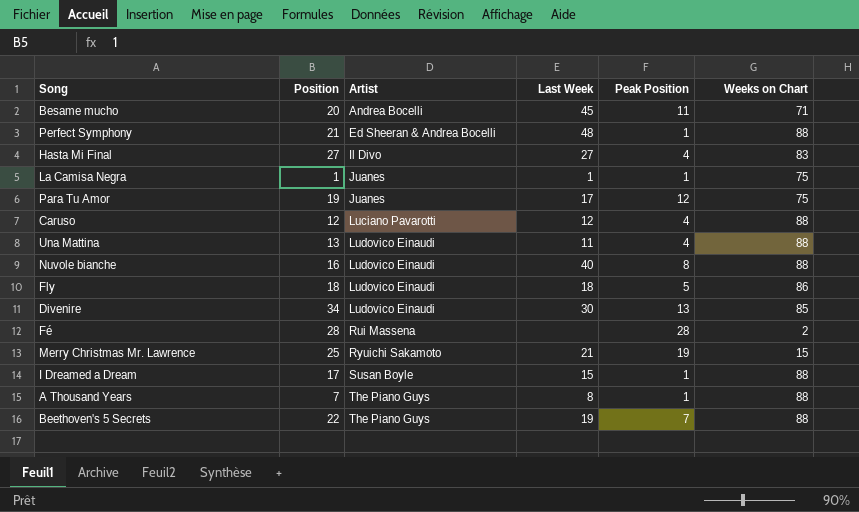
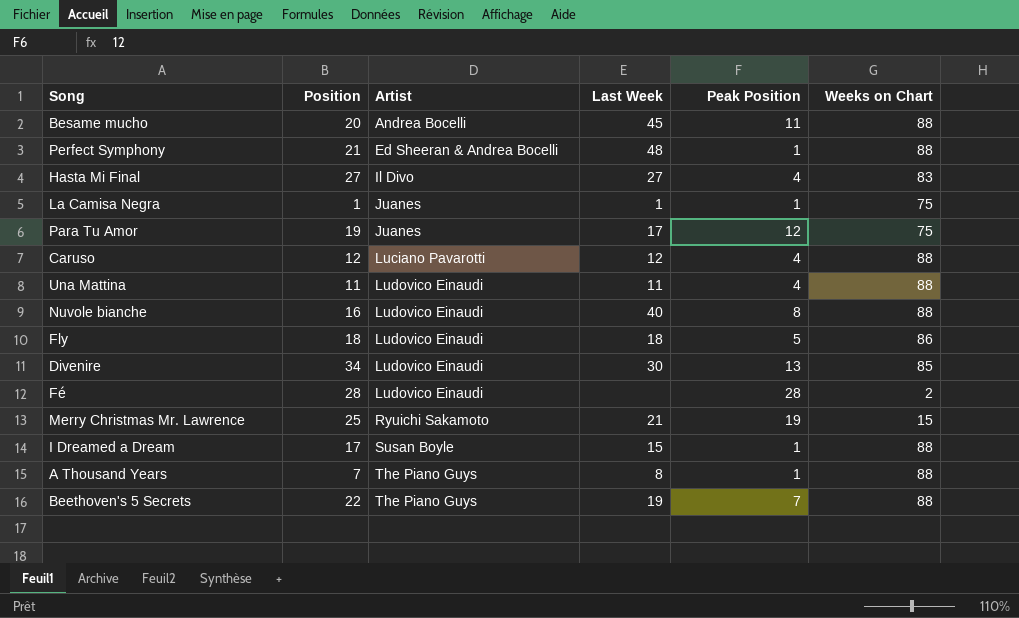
Besame mucho | Weeks on Chart: 71 -> 88
Una Mattina | Position: 13 -> 11
Fé | Artist: Rui Massena -> Ludovico Einaudi

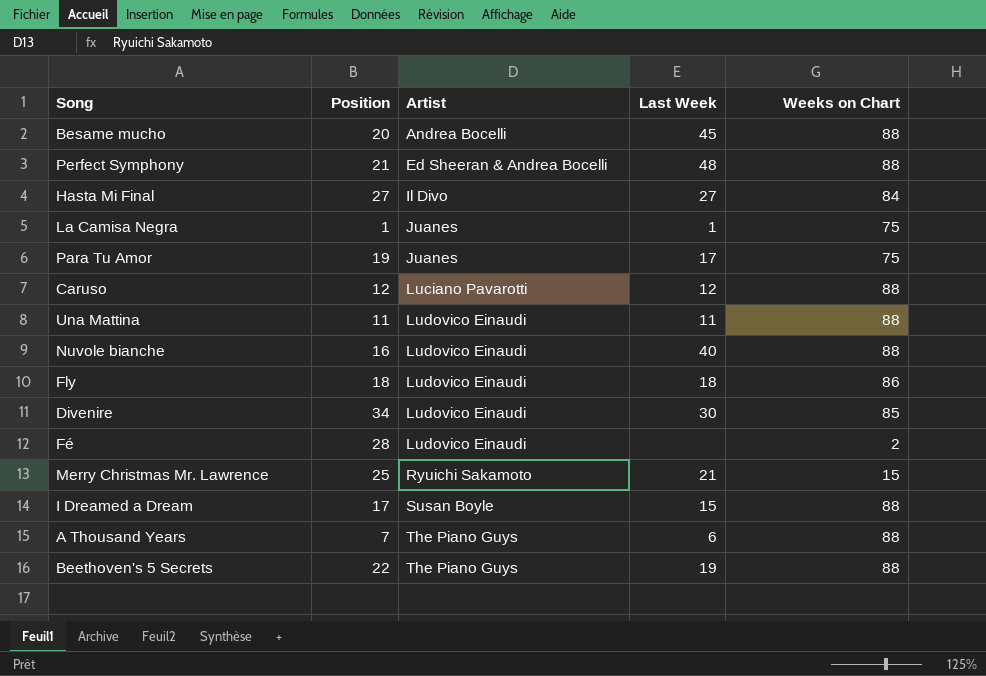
column Peak Position | position: 5 -> none
Hasta Mi Final | Weeks on Chart: 83 -> 84
A Thousand Years | Last Week: 8 -> 6

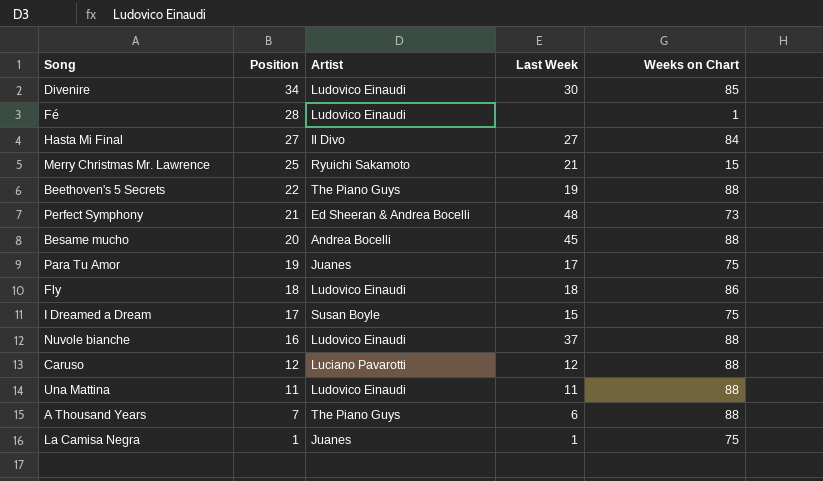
row order: Artist ascending -> Position descending
Fé | Weeks on Chart: 2 -> 1
Perfect Symphony | Weeks on Chart: 88 -> 73
I Dreamed a Dream | Weeks on Chart: 88 -> 75
Nuvole bianche | Last Week: 40 -> 37

